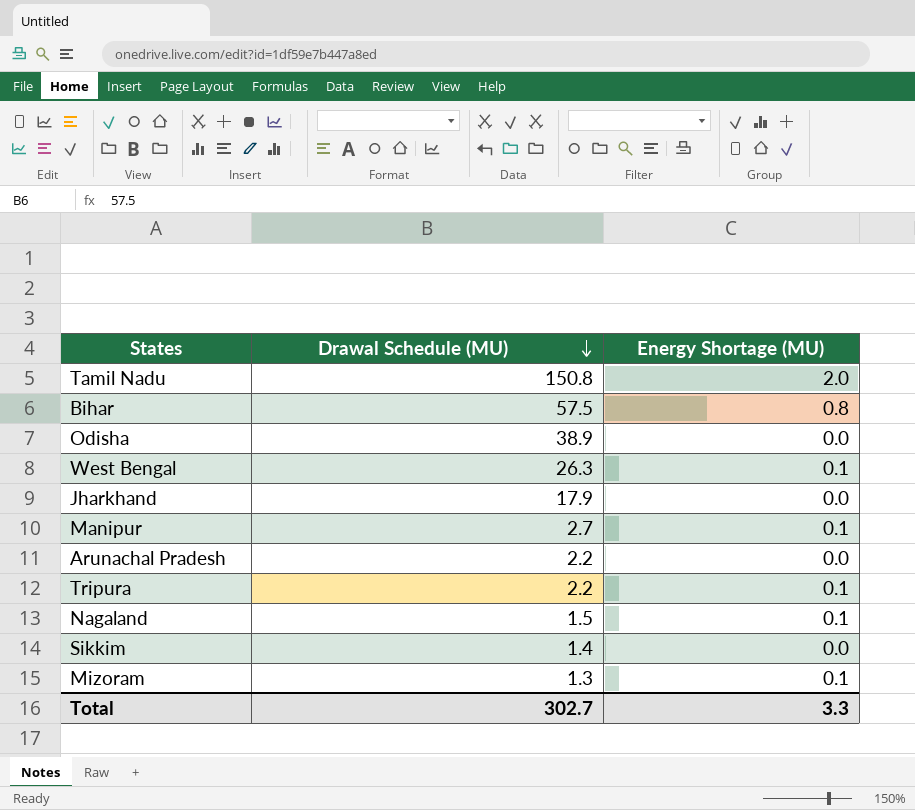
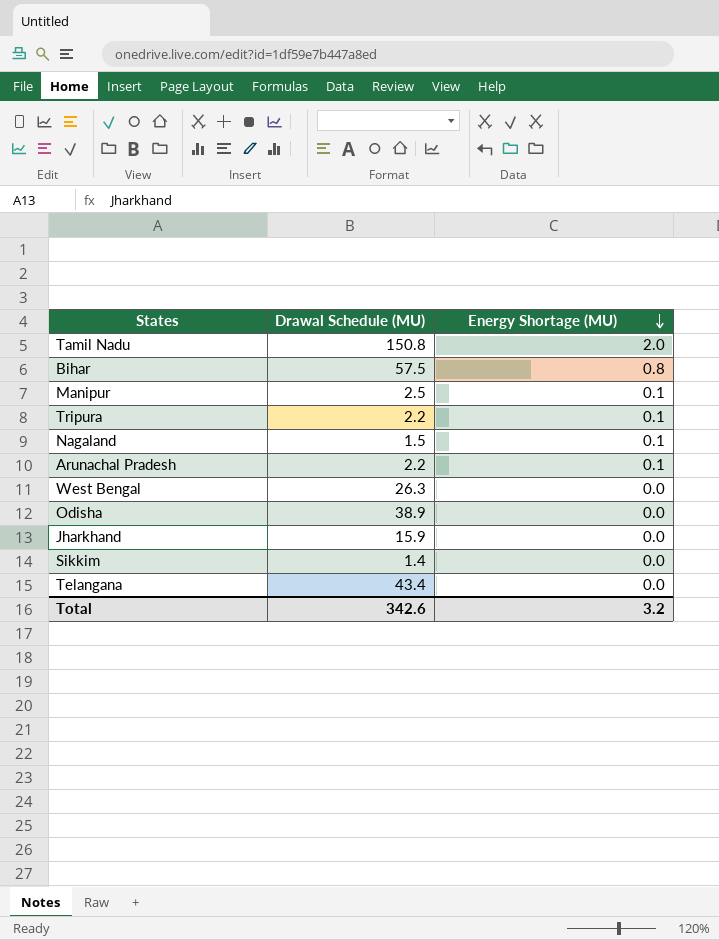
row order: Drawal Schedule (MU) descending -> Energy Shortage (MU) descending
row Mizoram: 1.3 | 0.1 -> none
Manipur | Drawal Schedule (MU): 2.7 -> 2.5
Arunachal Pradesh | Energy Shortage (MU): 0.0 -> 0.1
West Bengal | Energy Shortage (MU): 0.1 -> 0.0
Jharkhand | Drawal Schedule (MU): 17.9 -> 15.9
row Telangana: none -> 43.4 | 0.0
Total | Drawal Schedule (MU): 302.7 -> 342.6
Total | Energy Shortage (MU): 3.3 -> 3.2

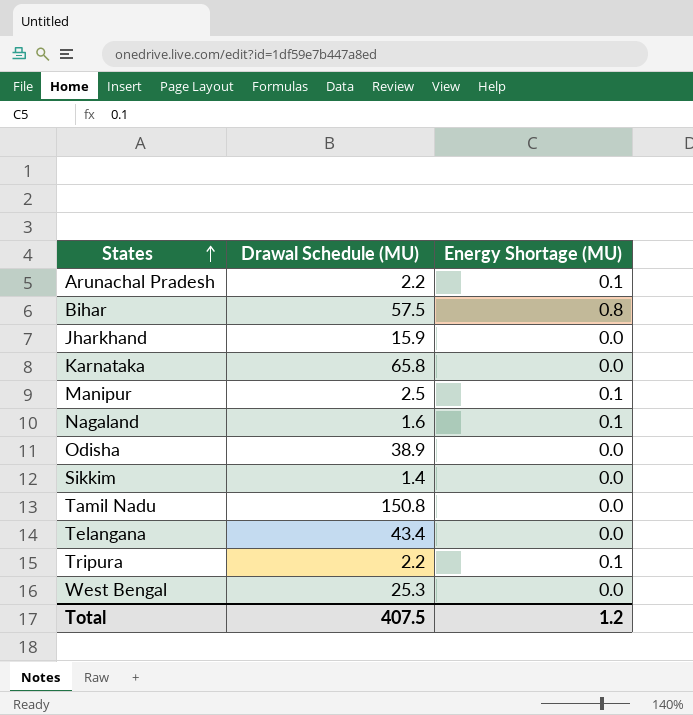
row order: Energy Shortage (MU) descending -> States ascending
row Karnataka: none -> 65.8 | 0.0
Nagaland | Drawal Schedule (MU): 1.5 -> 1.6
Tamil Nadu | Energy Shortage (MU): 2.0 -> 0.0
West Bengal | Drawal Schedule (MU): 26.3 -> 25.3
Total | Drawal Schedule (MU): 342.6 -> 407.5
Total | Energy Shortage (MU): 3.2 -> 1.2

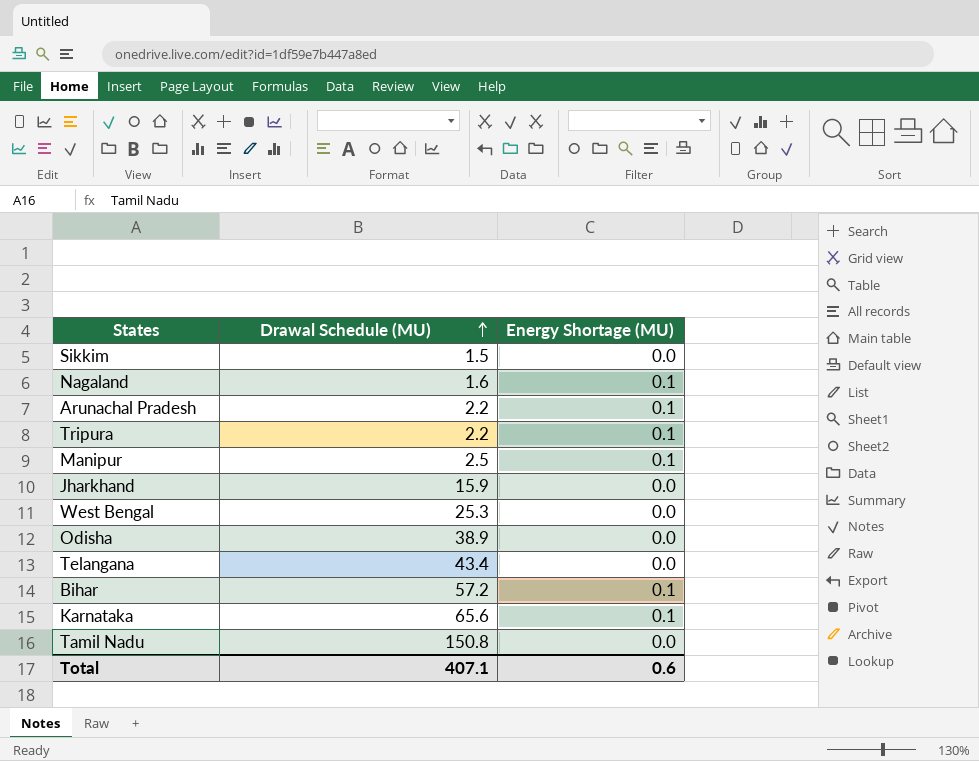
row order: States ascending -> Drawal Schedule (MU) ascending
Sikkim | Drawal Schedule (MU): 1.4 -> 1.5
Bihar | Drawal Schedule (MU): 57.5 -> 57.2
Bihar | Energy Shortage (MU): 0.8 -> 0.1
Karnataka | Drawal Schedule (MU): 65.8 -> 65.6
Karnataka | Energy Shortage (MU): 0.0 -> 0.1
Total | Drawal Schedule (MU): 407.5 -> 407.1
Total | Energy Shortage (MU): 1.2 -> 0.6

